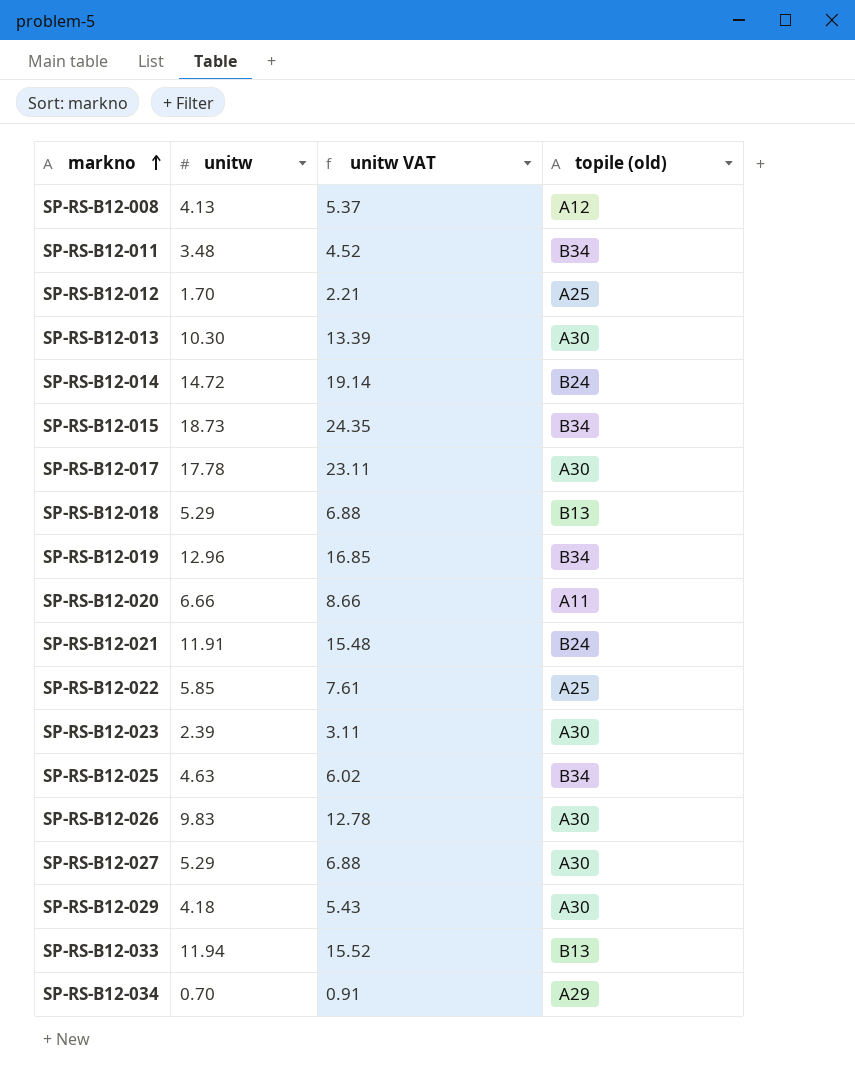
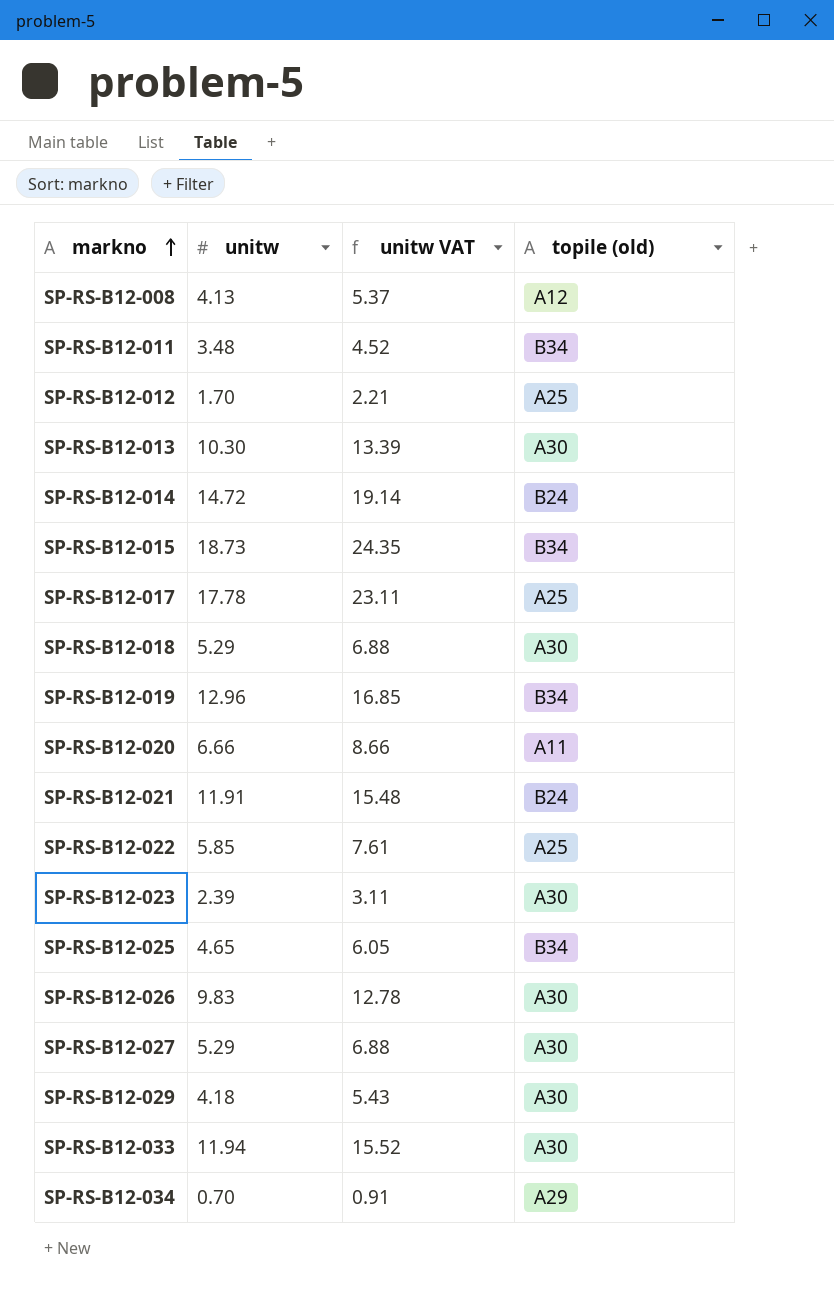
SP-RS-B12-017 | topile (old): A30 -> A25
SP-RS-B12-018 | topile (old): B13 -> A30
SP-RS-B12-025 | unitw: 4.63 -> 4.65
SP-RS-B12-025 | unitw VAT: 6.02 -> 6.05
SP-RS-B12-033 | topile (old): B13 -> A30

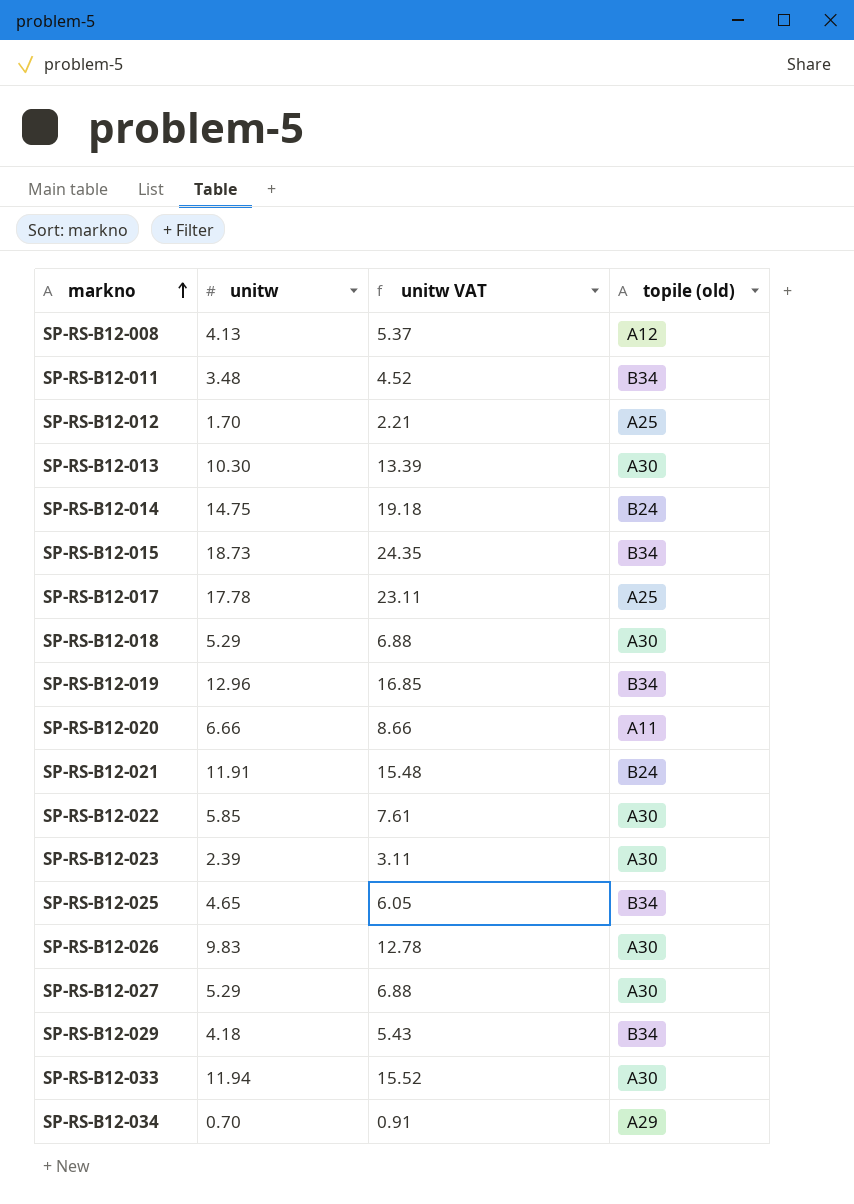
SP-RS-B12-014 | unitw: 14.72 -> 14.75
SP-RS-B12-014 | unitw VAT: 19.14 -> 19.18
SP-RS-B12-022 | topile (old): A25 -> A30
SP-RS-B12-029 | topile (old): A30 -> B34

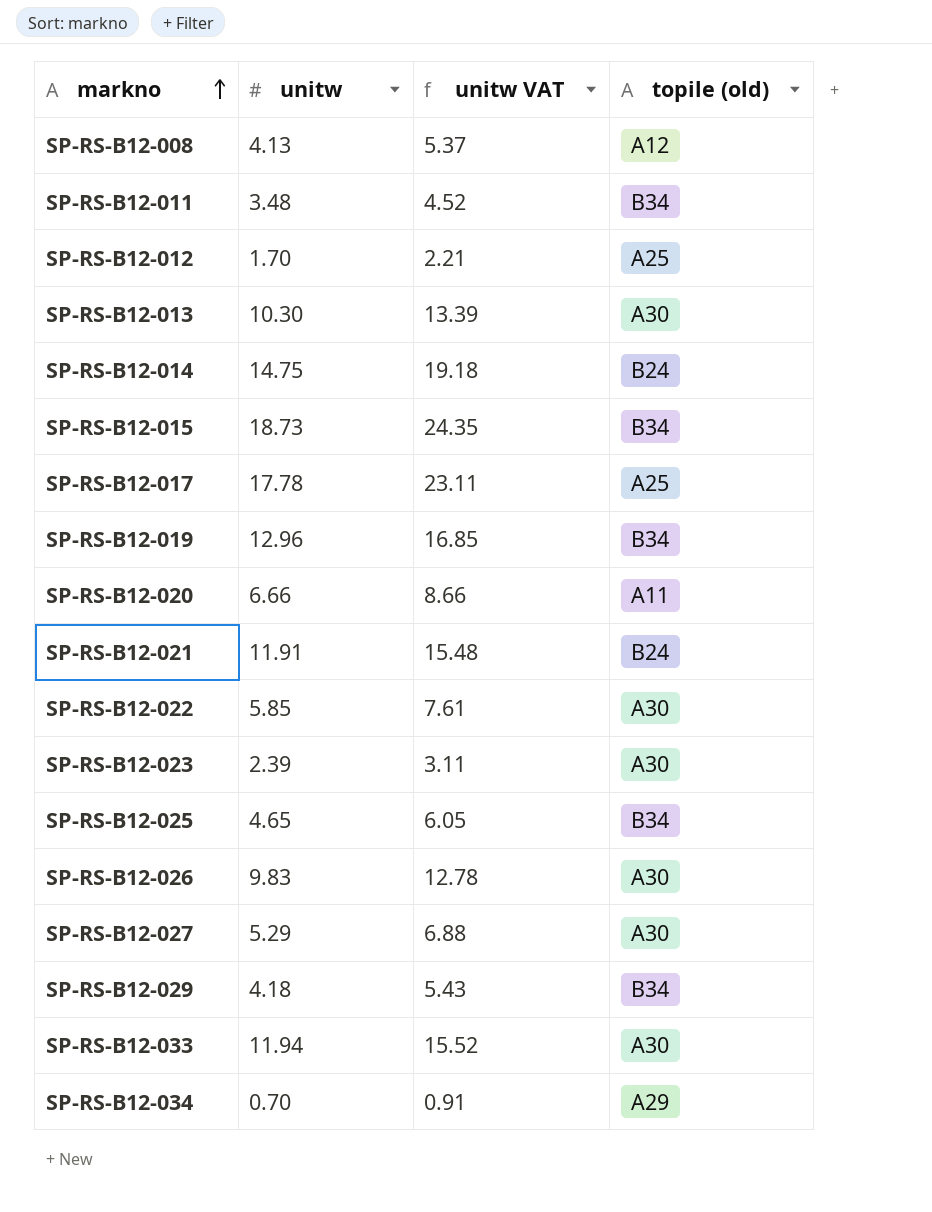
row SP-RS-B12-018: 5.29 | 6.88 | A30 -> none

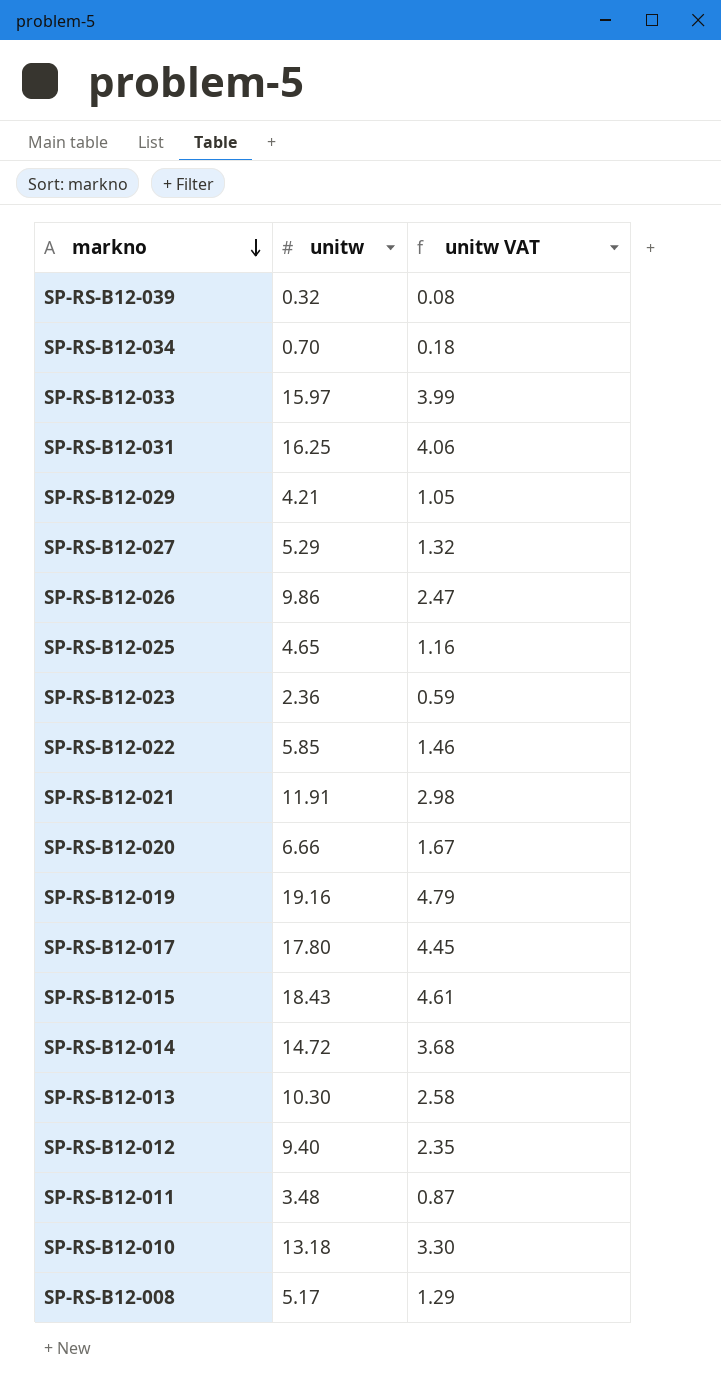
row order: markno ascending -> markno descending
column topile (old) | position: 4 -> none
column unitw VAT | formula: [unitw] * 1.3 -> [unitw] * 0.25
row SP-RS-B12-039: none -> 0.32 | 0.08
SP-RS-B12-033 | unitw: 11.94 -> 15.97
row SP-RS-B12-031: none -> 16.25 | 4.06
SP-RS-B12-029 | unitw: 4.18 -> 4.21
SP-RS-B12-026 | unitw: 9.83 -> 9.86
SP-RS-B12-023 | unitw: 2.39 -> 2.36
SP-RS-B12-019 | unitw: 12.96 -> 19.16
SP-RS-B12-017 | unitw: 17.78 -> 17.80
SP-RS-B12-015 | unitw: 18.73 -> 18.43
SP-RS-B12-014 | unitw: 14.75 -> 14.72
SP-RS-B12-012 | unitw: 1.70 -> 9.40
row SP-RS-B12-010: none -> 13.18 | 3.30
SP-RS-B12-008 | unitw: 4.13 -> 5.17

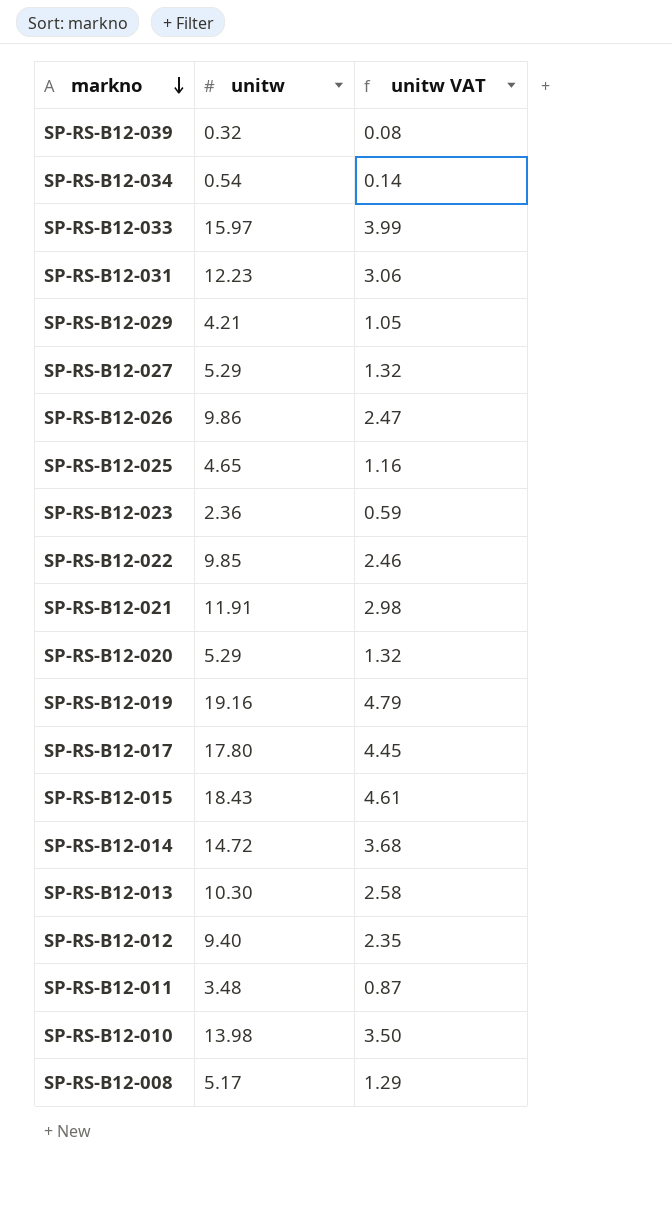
SP-RS-B12-034 | unitw: 0.70 -> 0.54
SP-RS-B12-034 | unitw VAT: 0.18 -> 0.14
SP-RS-B12-031 | unitw: 16.25 -> 12.23
SP-RS-B12-031 | unitw VAT: 4.06 -> 3.06
SP-RS-B12-022 | unitw: 5.85 -> 9.85
SP-RS-B12-022 | unitw VAT: 1.46 -> 2.46
SP-RS-B12-020 | unitw: 6.66 -> 5.29
SP-RS-B12-020 | unitw VAT: 1.67 -> 1.32
SP-RS-B12-010 | unitw: 13.18 -> 13.98
SP-RS-B12-010 | unitw VAT: 3.30 -> 3.50

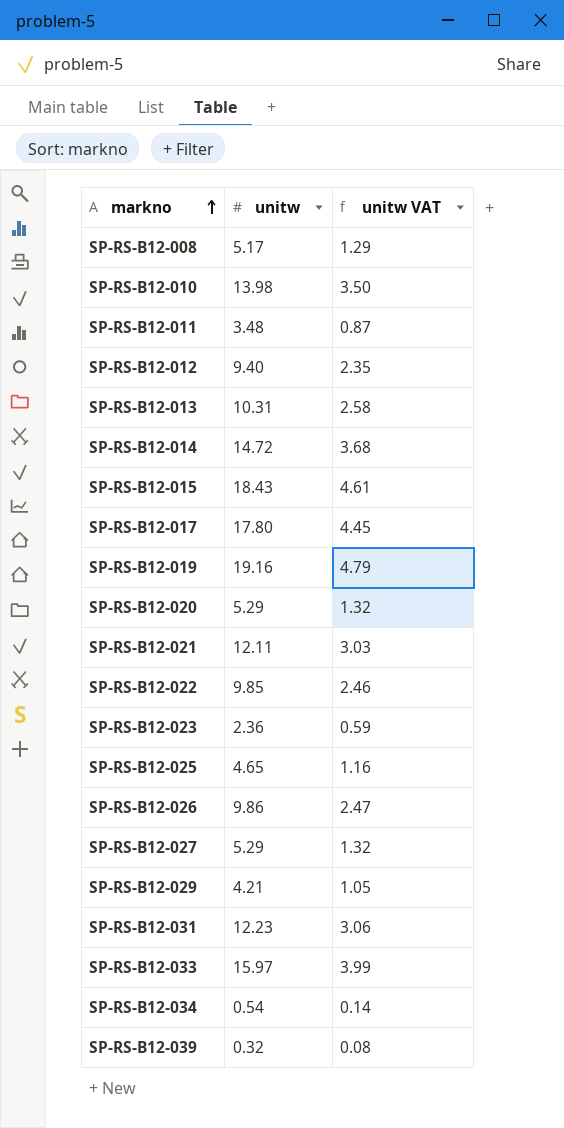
row order: markno descending -> markno ascending
SP-RS-B12-013 | unitw: 10.30 -> 10.31
SP-RS-B12-021 | unitw: 11.91 -> 12.11
SP-RS-B12-021 | unitw VAT: 2.98 -> 3.03

